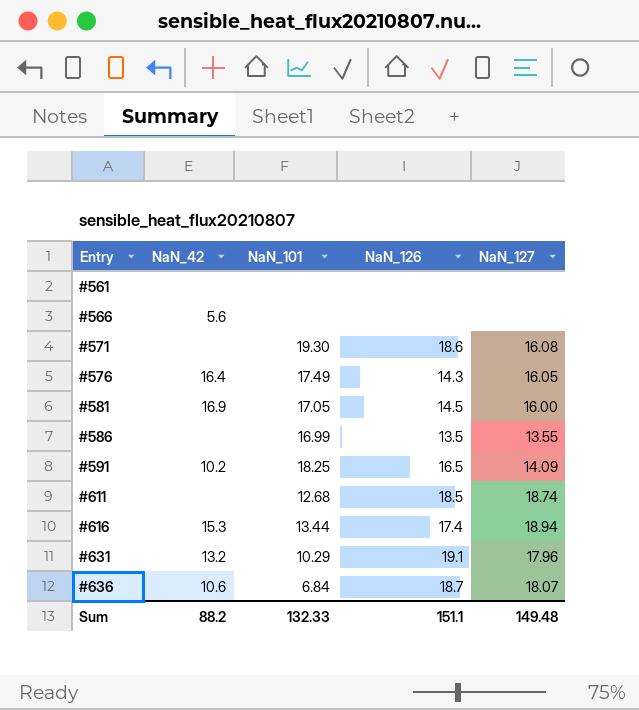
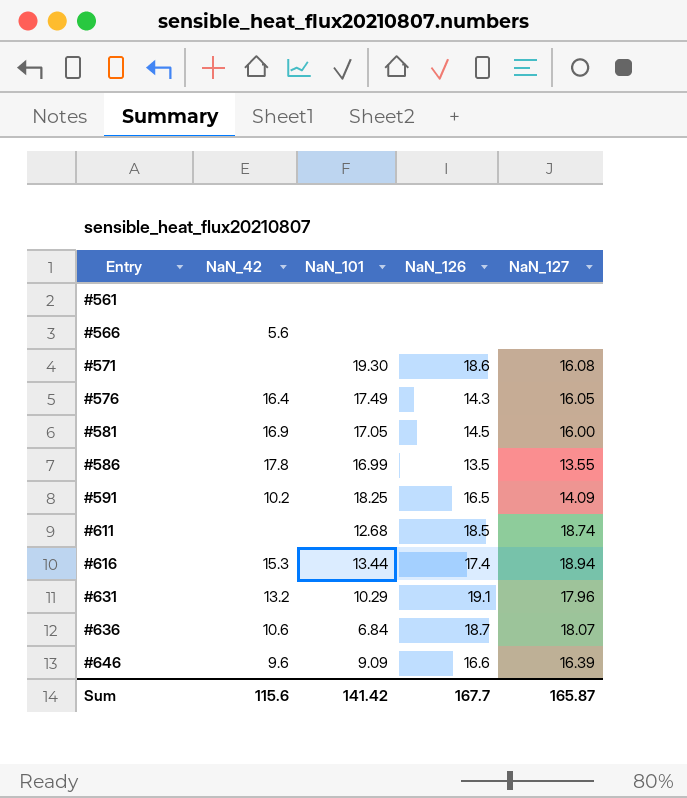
#586 | NaN_42: none -> 17.8
row #646: none -> 9.6 | 9.09 | 16.6 | 16.39
Sum | NaN_42: 88.2 -> 115.6
Sum | NaN_101: 132.33 -> 141.42
Sum | NaN_126: 151.1 -> 167.7
Sum | NaN_127: 149.48 -> 165.87

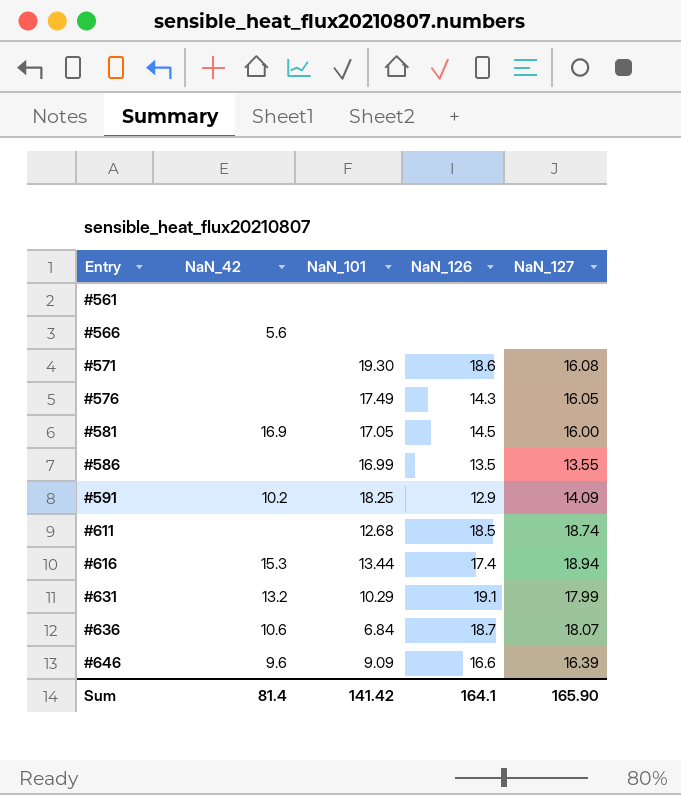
#576 | NaN_42: 16.4 -> none
#586 | NaN_42: 17.8 -> none
#591 | NaN_126: 16.5 -> 12.9
#631 | NaN_127: 17.96 -> 17.99
Sum | NaN_42: 115.6 -> 81.4
Sum | NaN_126: 167.7 -> 164.1
Sum | NaN_127: 165.87 -> 165.90

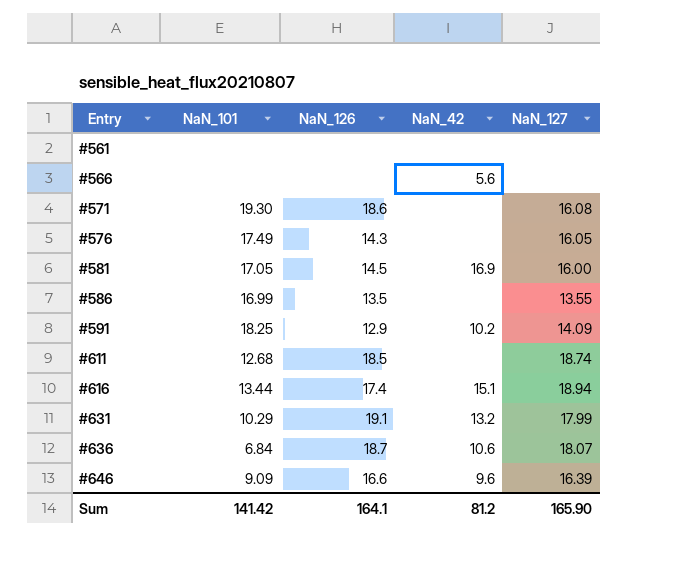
column NaN_42 | position: 2 -> 4
#616 | NaN_42: 15.3 -> 15.1
Sum | NaN_42: 81.4 -> 81.2

